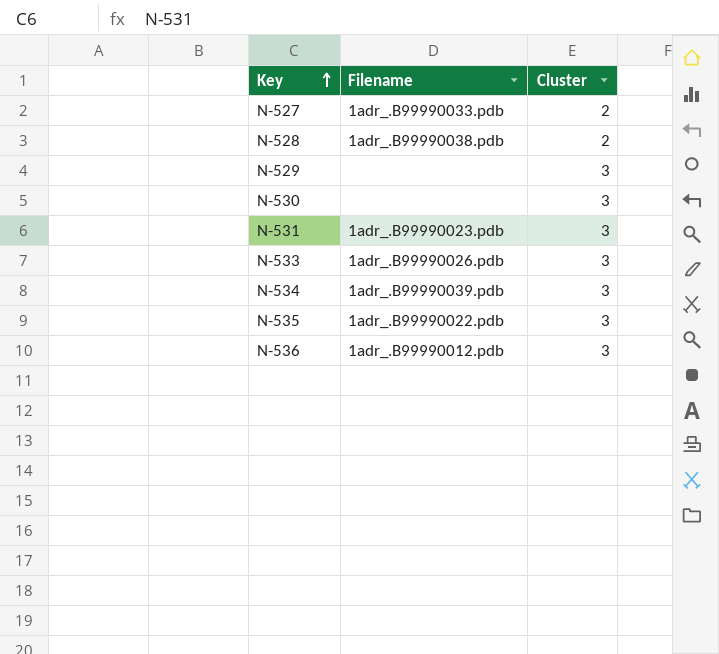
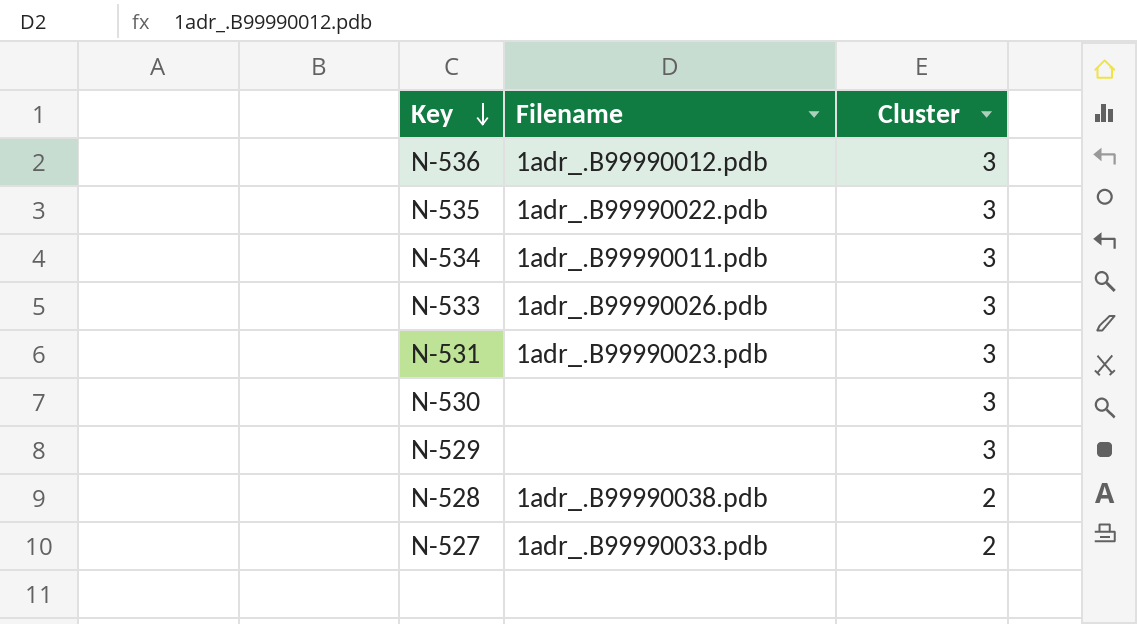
row order: Key ascending -> Key descending
N-534 | Filename: 1adr_.B99990039.pdb -> 1adr_.B99990011.pdb

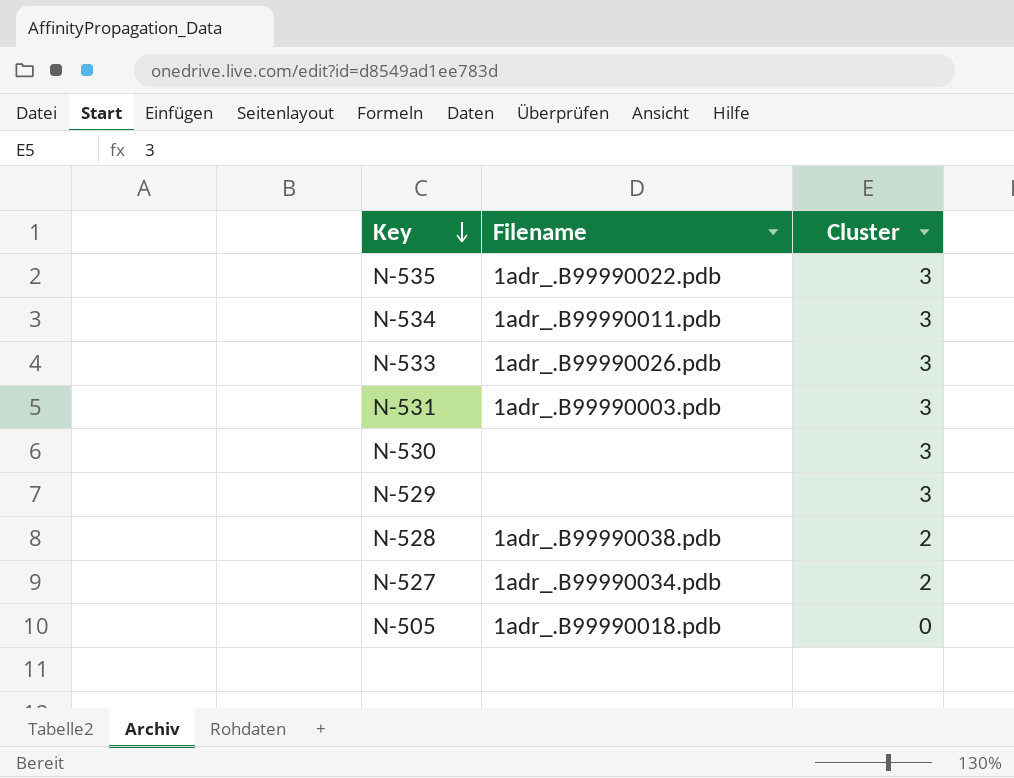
row N-536: 1adr_.B99990012.pdb | 3 -> none
N-531 | Filename: 1adr_.B99990023.pdb -> 1adr_.B99990003.pdb
N-527 | Filename: 1adr_.B99990033.pdb -> 1adr_.B99990034.pdb
row N-505: none -> 1adr_.B99990018.pdb | 0

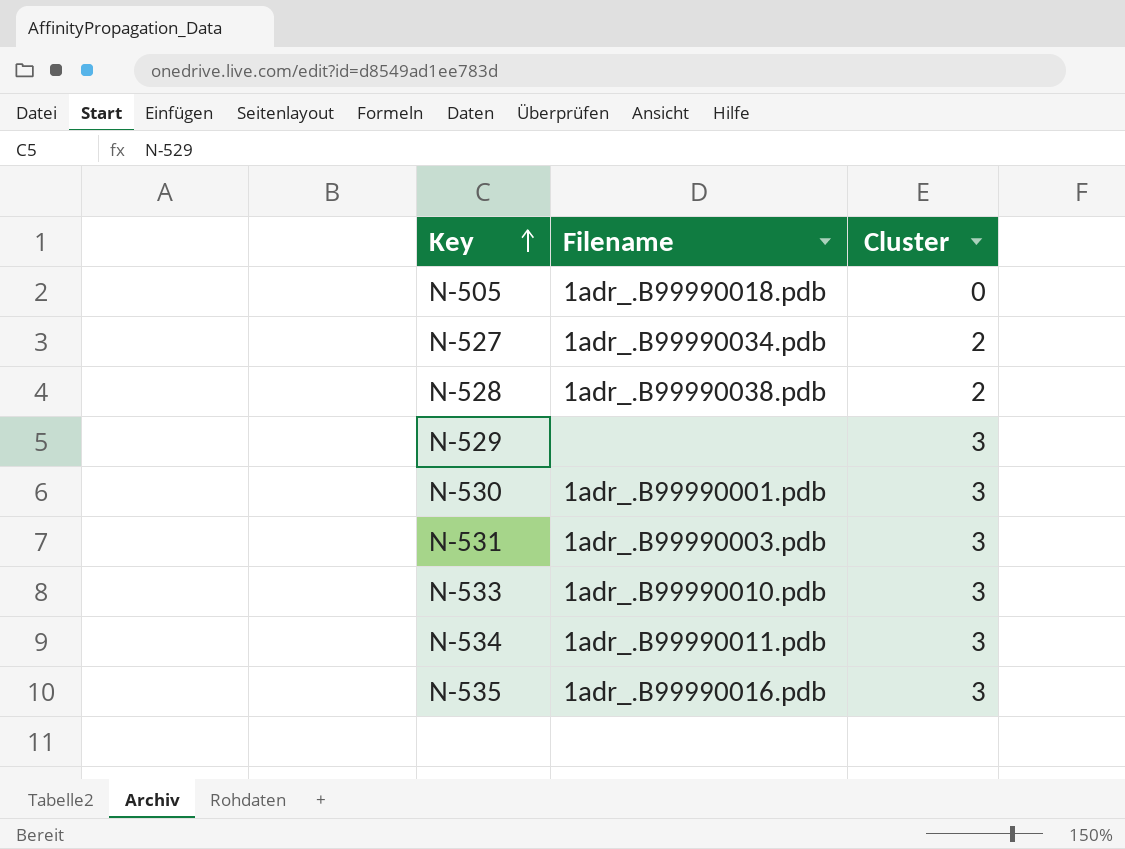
row order: Key descending -> Key ascending
N-530 | Filename: none -> 1adr_.B99990001.pdb
N-533 | Filename: 1adr_.B99990026.pdb -> 1adr_.B99990010.pdb
N-535 | Filename: 1adr_.B99990022.pdb -> 1adr_.B99990016.pdb

